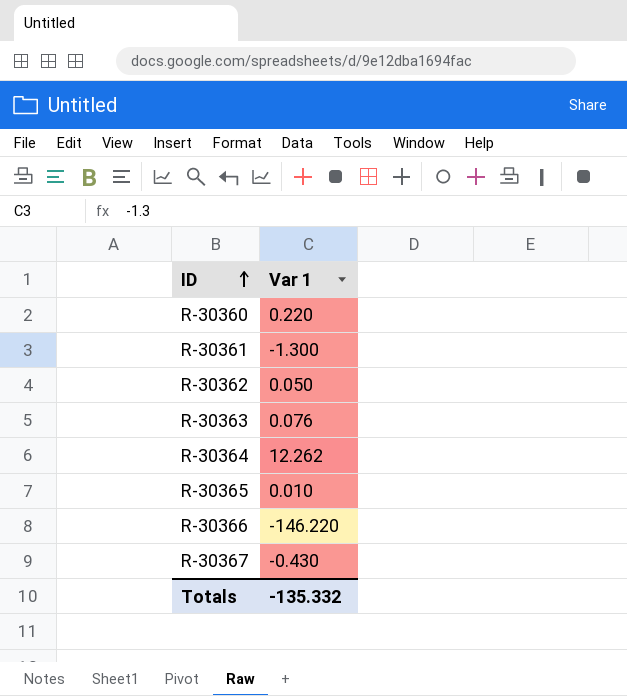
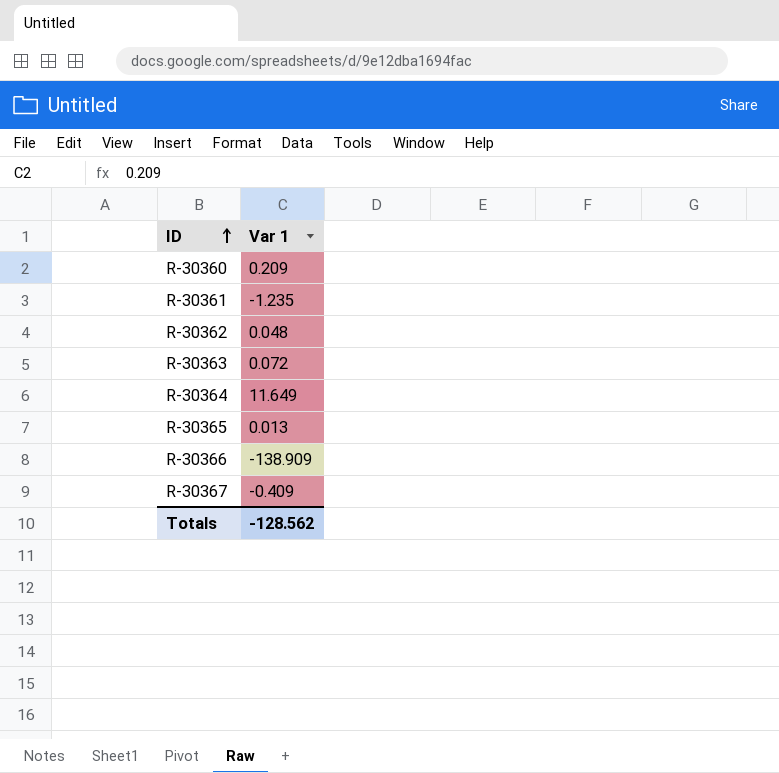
R-30360 | Var 1: 0.220 -> 0.209
R-30361 | Var 1: -1.300 -> -1.235
R-30362 | Var 1: 0.050 -> 0.048
R-30363 | Var 1: 0.076 -> 0.072
R-30364 | Var 1: 12.262 -> 11.649
R-30365 | Var 1: 0.010 -> 0.013
R-30366 | Var 1: -146.220 -> -138.909
R-30367 | Var 1: -0.430 -> -0.409
Totals | Var 1: -135.332 -> -128.562

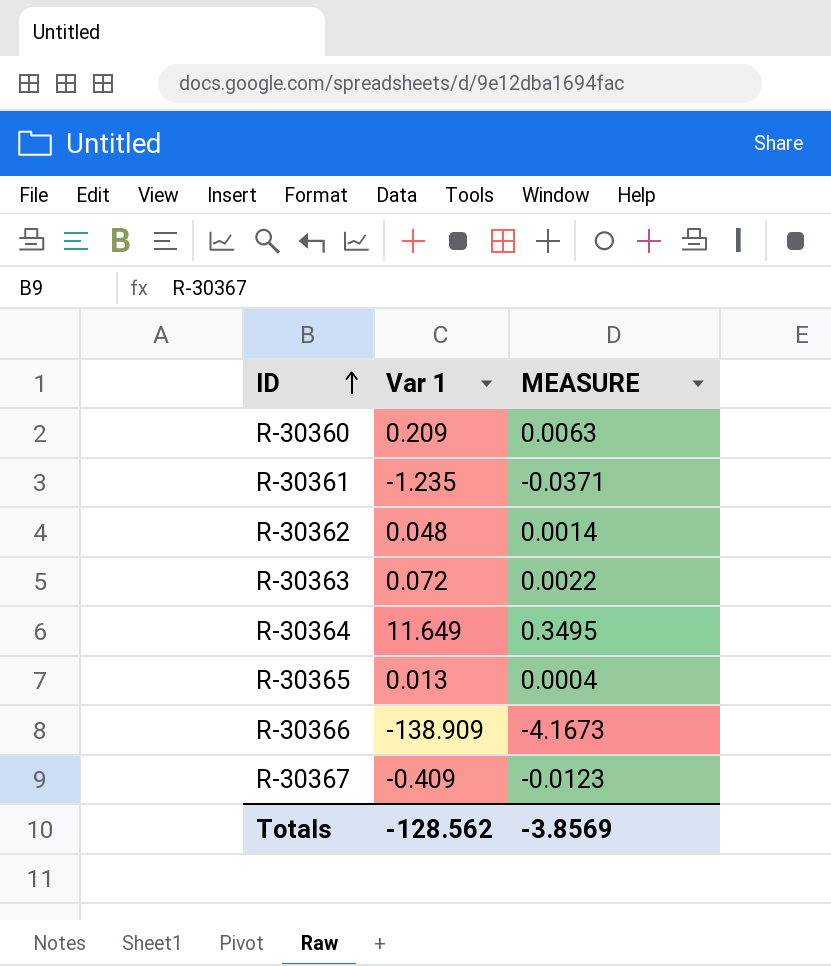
column MEASURE | formula: none -> [Var 1] * 0.03

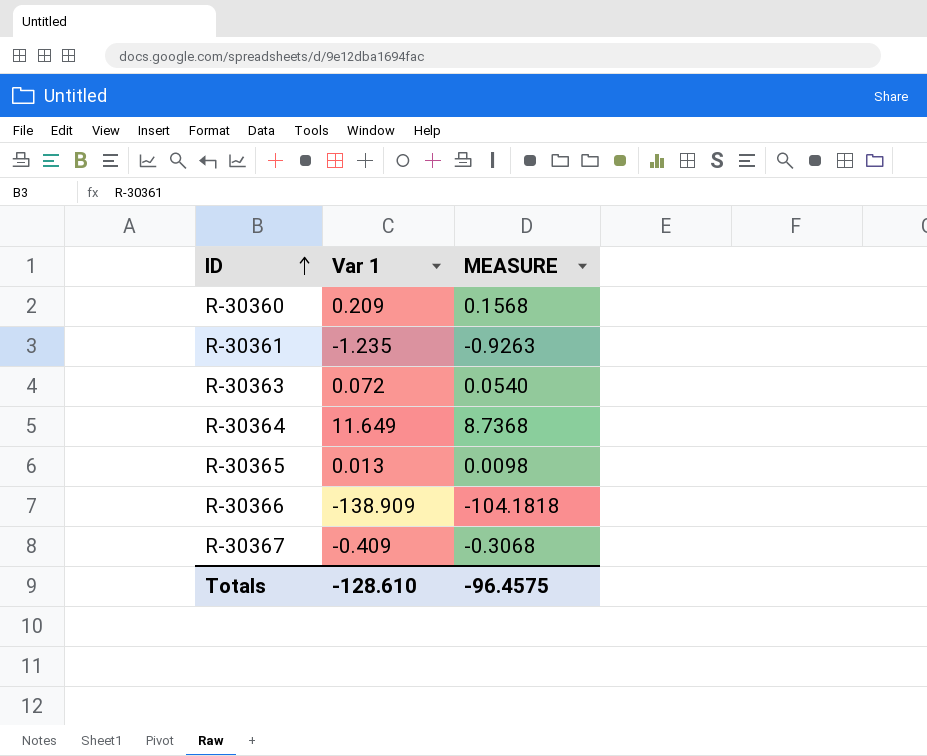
column MEASURE | formula: [Var 1] * 0.03 -> [Var 1] * 0.75
row R-30362: 0.048 | 0.0014 -> none
Totals | Var 1: -128.562 -> -128.610
Totals | MEASURE: -3.8569 -> -96.4575

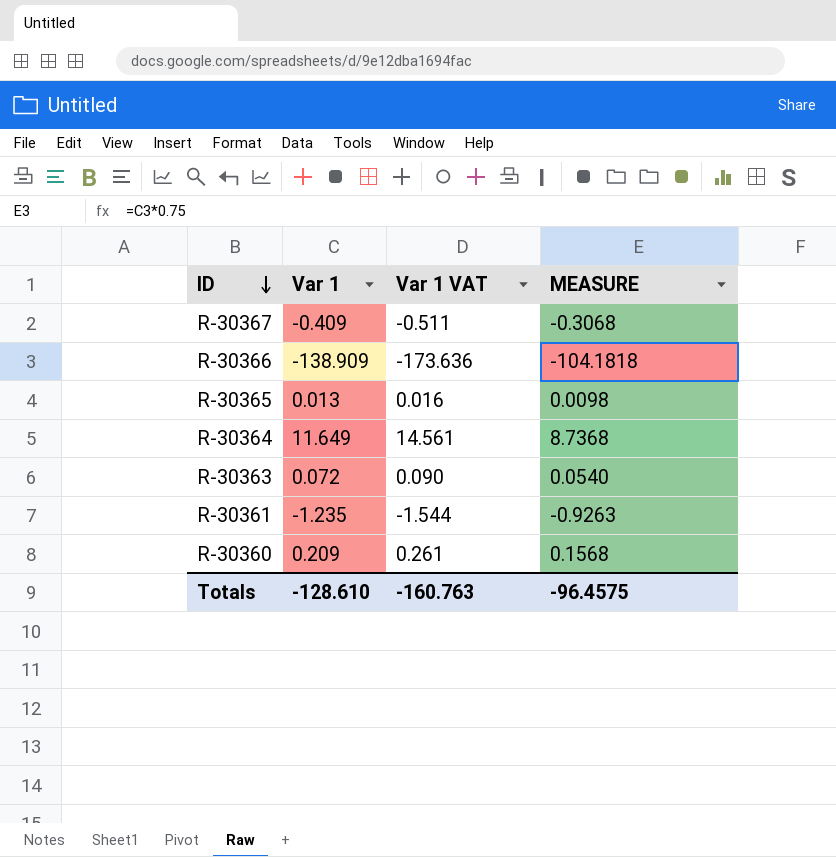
row order: ID ascending -> ID descending
column Var 1 VAT | formula: none -> [Var 1] * 1.25

